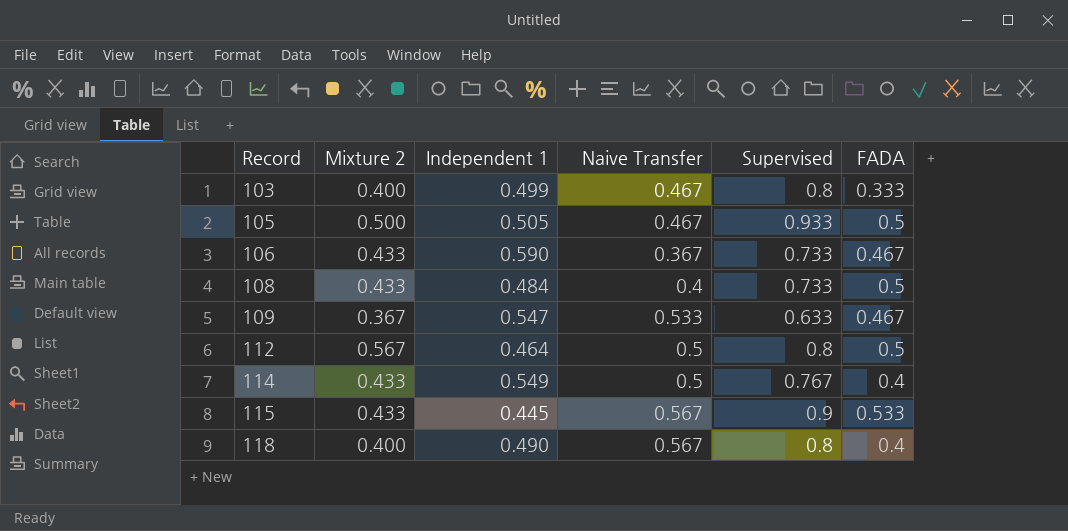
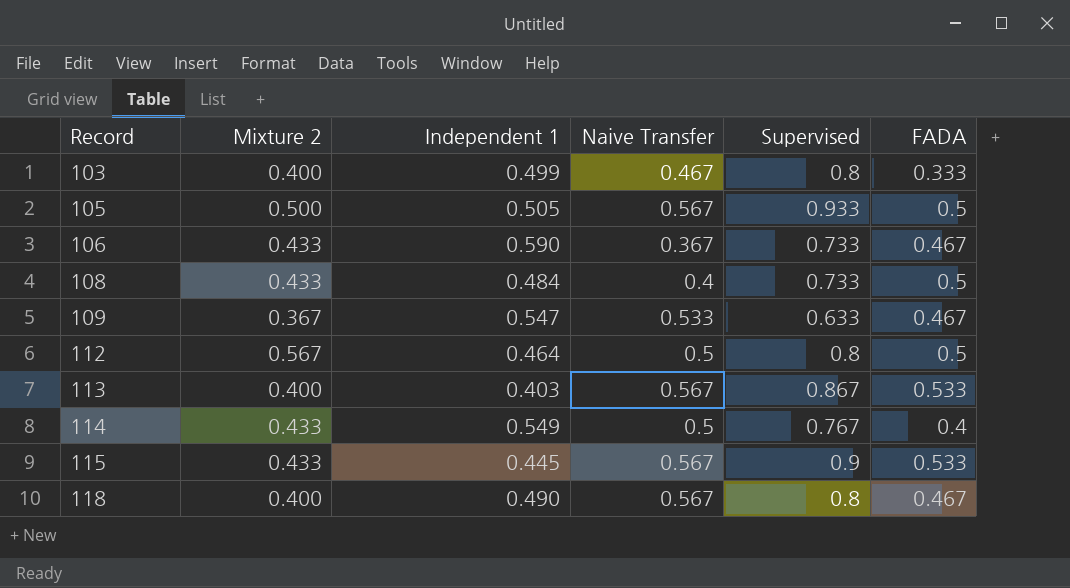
105 | Naive Transfer: 0.467 -> 0.567
row 113: none -> 0.400 | 0.403 | 0.567 | 0.867 | 0.533
118 | FADA: 0.4 -> 0.467

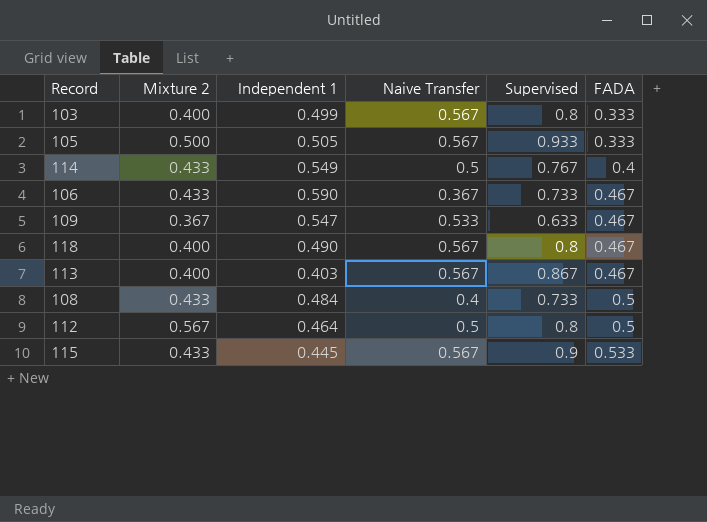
row order: Record ascending -> FADA ascending
103 | Naive Transfer: 0.467 -> 0.567
105 | FADA: 0.5 -> 0.333
113 | FADA: 0.533 -> 0.467

